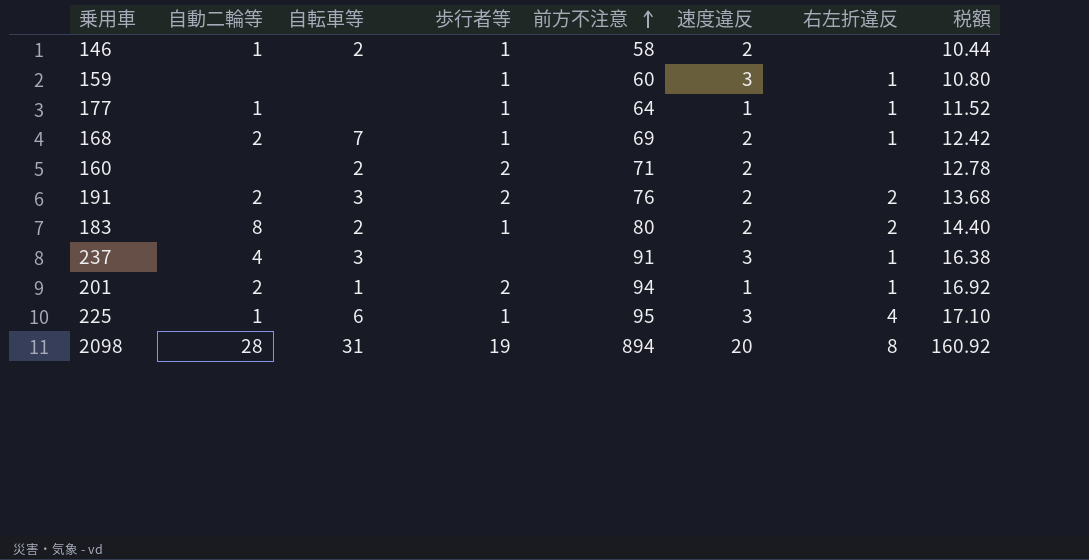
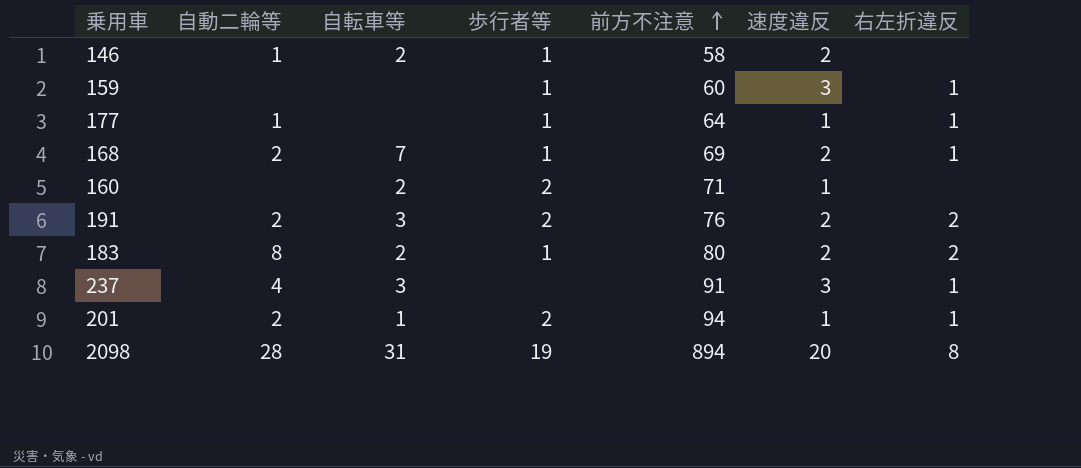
column 税額 | formula: [前方不注意] * 0.18 -> none
row 225: 1 | 6 | 1 | 95 | 3 | 4 | 17.10 -> none
160 | 速度違反: 2 -> 1

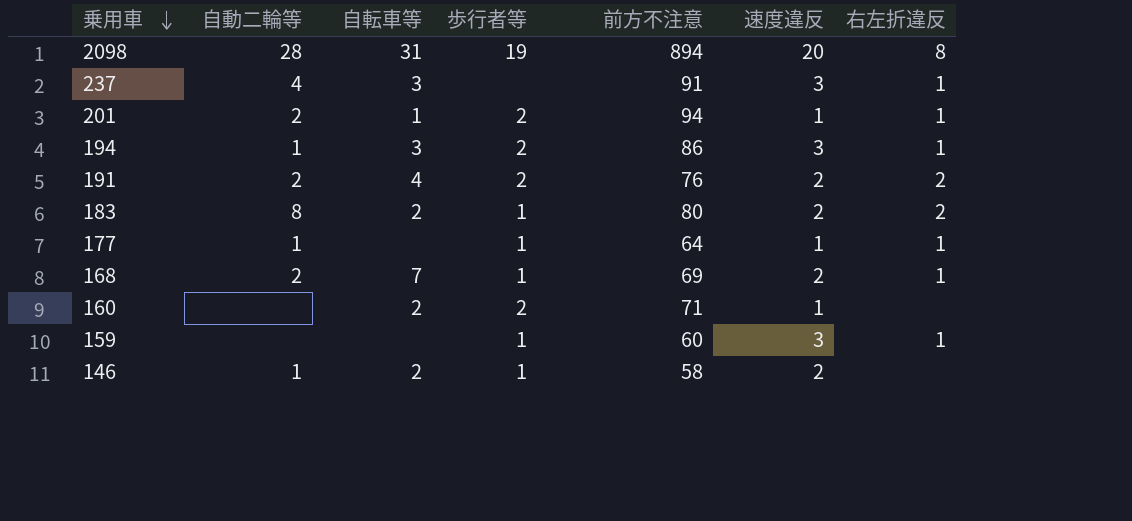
row order: 前方不注意 ascending -> 乗用車 descending
row 194: none -> 1 | 3 | 2 | 86 | 3 | 1
191 | 自転車等: 3 -> 4

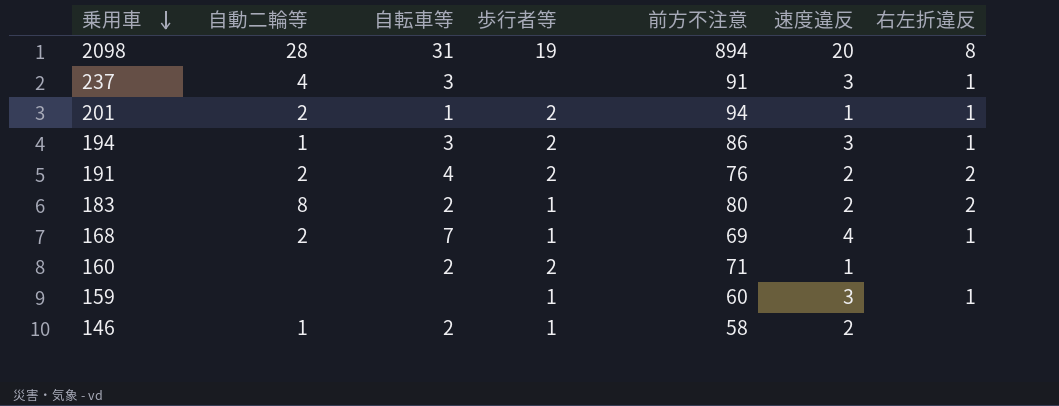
row 177: 1 | none | 1 | 64 | 1 | 1 -> none
168 | 速度違反: 2 -> 4

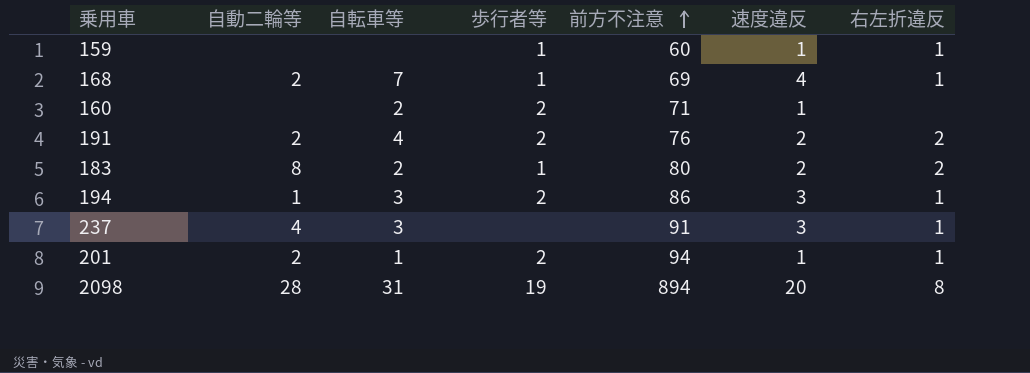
row order: 乗用車 descending -> 前方不注意 ascending
row 146: 1 | 2 | 1 | 58 | 2 | none -> none
159 | 速度違反: 3 -> 1

